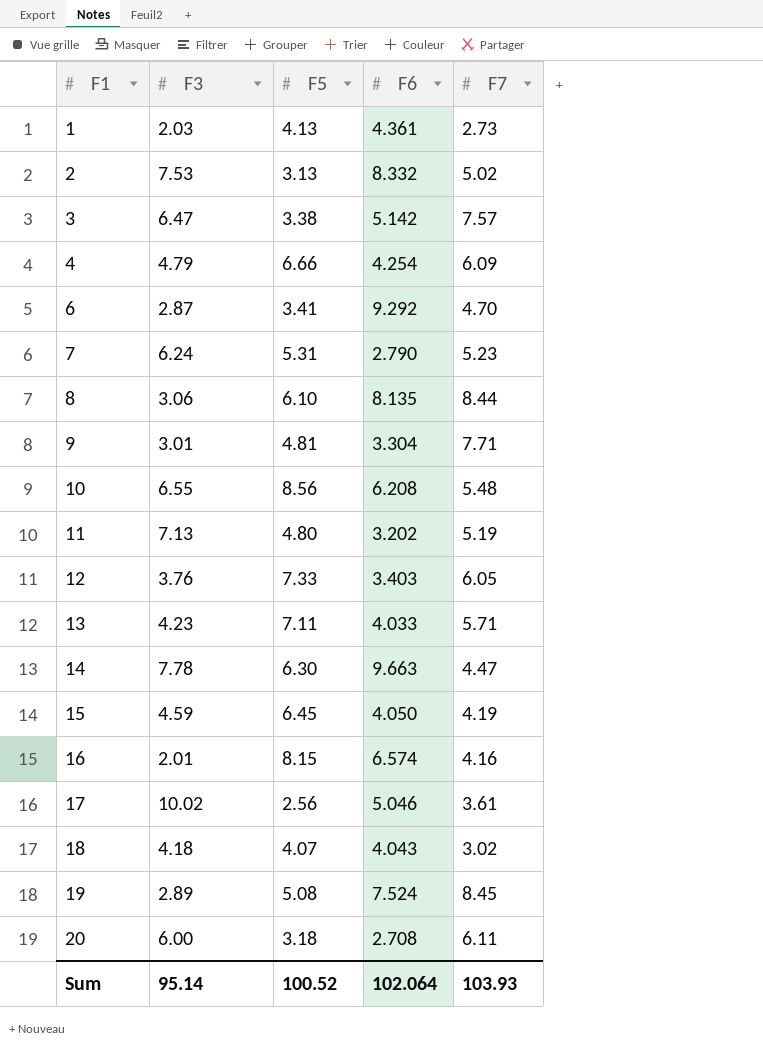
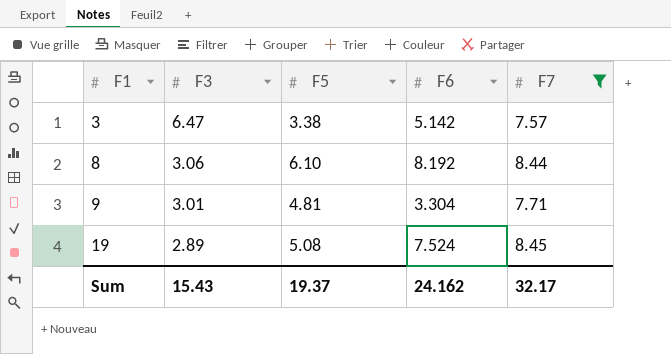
filter: none -> F7 >= 7.57
8 | F6: 8.135 -> 8.192
Sum | F3: 95.14 -> 15.43
Sum | F5: 100.52 -> 19.37
Sum | F6: 102.064 -> 24.162
Sum | F7: 103.93 -> 32.17

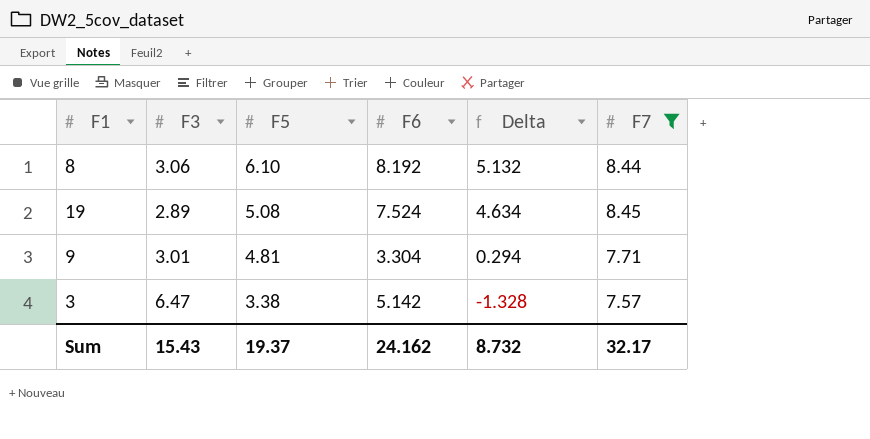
row order: F1 ascending -> F5 descending
column Delta | formula: none -> [F6] - [F3]

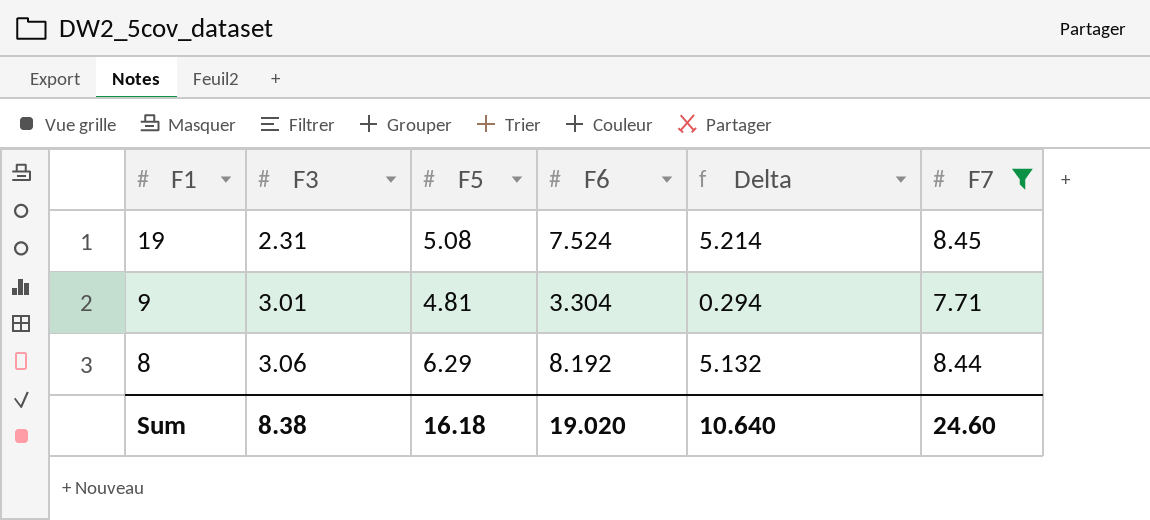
row order: F5 descending -> F1 descending
row 3: 6.47 | 3.38 | 5.142 | -1.328 | 7.57 -> none
19 | F3: 2.89 -> 2.31
19 | Delta: 4.634 -> 5.214
8 | F5: 6.10 -> 6.29
Sum | F3: 15.43 -> 8.38
Sum | F5: 19.37 -> 16.18
Sum | F6: 24.162 -> 19.020
Sum | Delta: 8.732 -> 10.640
Sum | F7: 32.17 -> 24.60

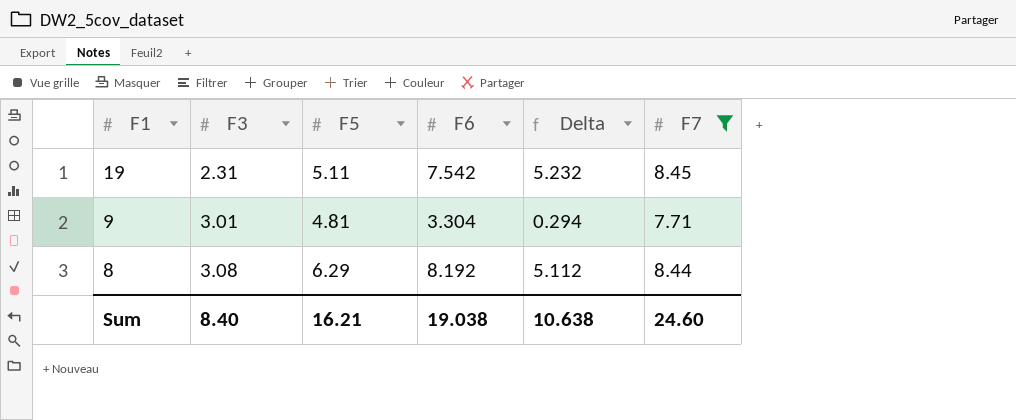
19 | F5: 5.08 -> 5.11
19 | F6: 7.524 -> 7.542
19 | Delta: 5.214 -> 5.232
8 | F3: 3.06 -> 3.08
8 | Delta: 5.132 -> 5.112
Sum | F3: 8.38 -> 8.40
Sum | F5: 16.18 -> 16.21
Sum | F6: 19.020 -> 19.038
Sum | Delta: 10.640 -> 10.638

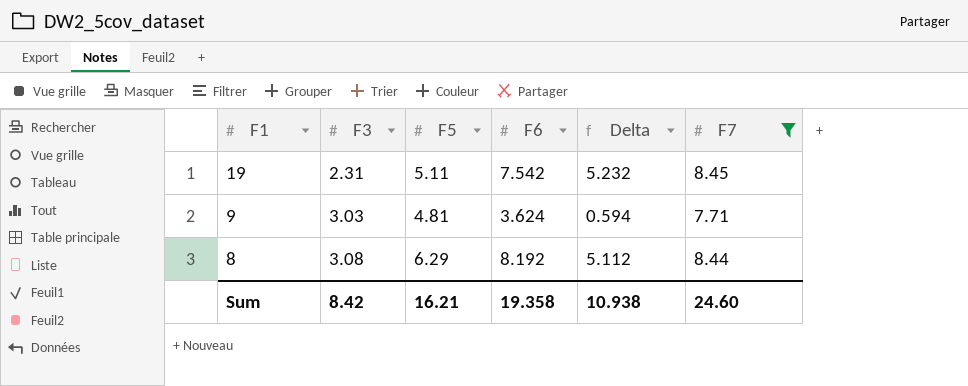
9 | F3: 3.01 -> 3.03
9 | F6: 3.304 -> 3.624
9 | Delta: 0.294 -> 0.594
Sum | F3: 8.40 -> 8.42
Sum | F6: 19.038 -> 19.358
Sum | Delta: 10.638 -> 10.938

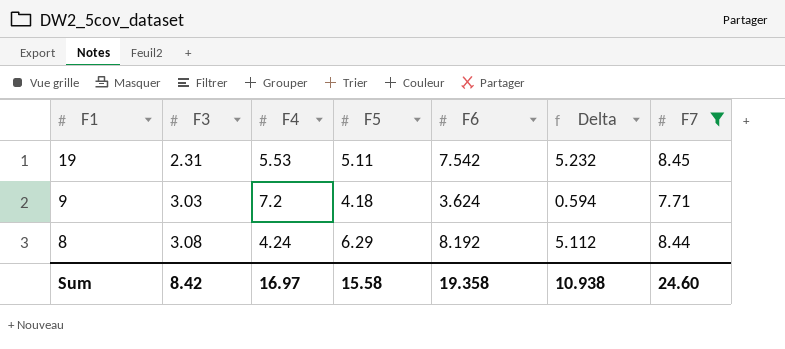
column F4 | position: none -> 3
9 | F5: 4.81 -> 4.18
Sum | F5: 16.21 -> 15.58

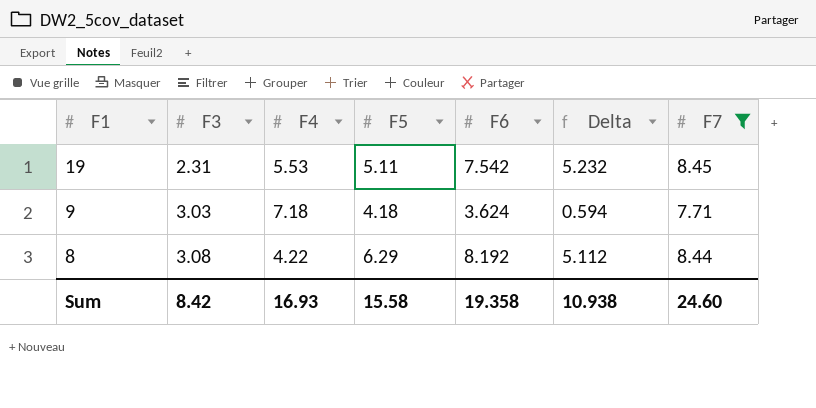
9 | F4: 7.2 -> 7.18
8 | F4: 4.24 -> 4.22
Sum | F4: 16.97 -> 16.93

